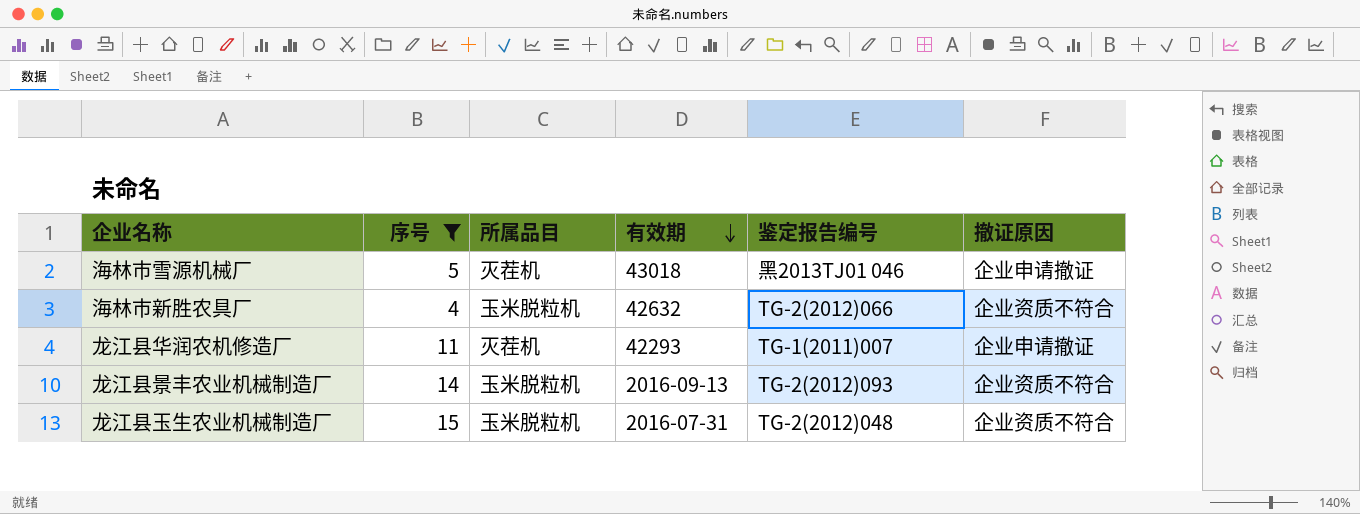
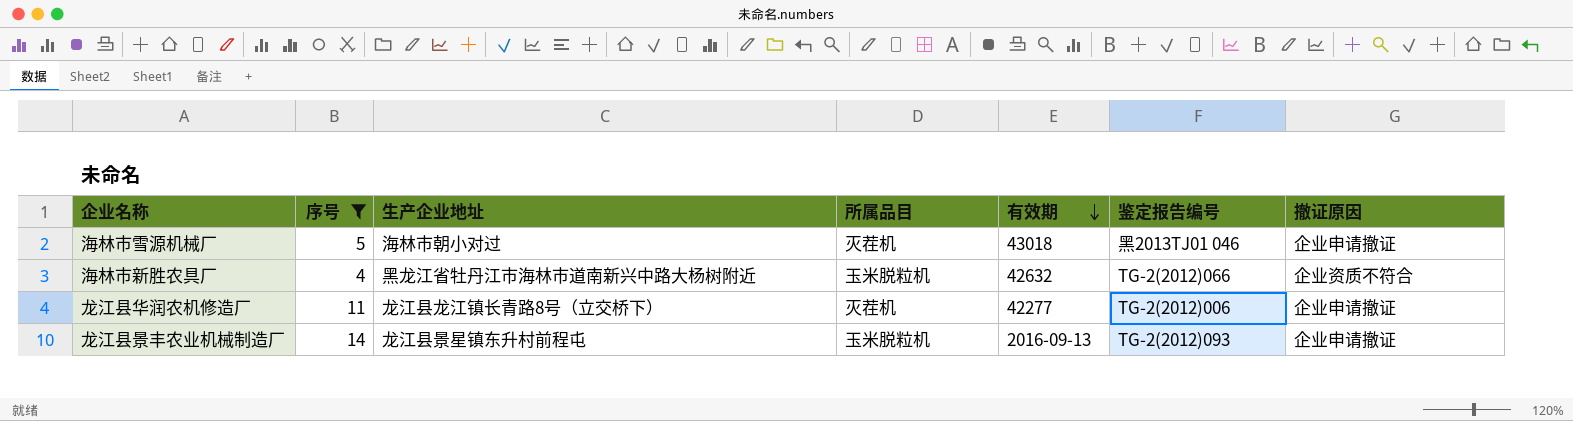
column 生产企业地址 | position: none -> 3
row 龙江县玉生农业机械制造厂: 15 | 玉米脱粒机 | 2016-07-31 | TG-2(2012)048 | 企业资质不符合 -> none
龙江县华润农机修造厂 | 有效期: 42293 -> 42277
龙江县华润农机修造厂 | 鉴定报告编号: TG-1(2011)007 -> TG-2(2012)006
龙江县景丰农业机械制造厂 | 撤证原因: 企业资质不符合 -> 企业申请撤证

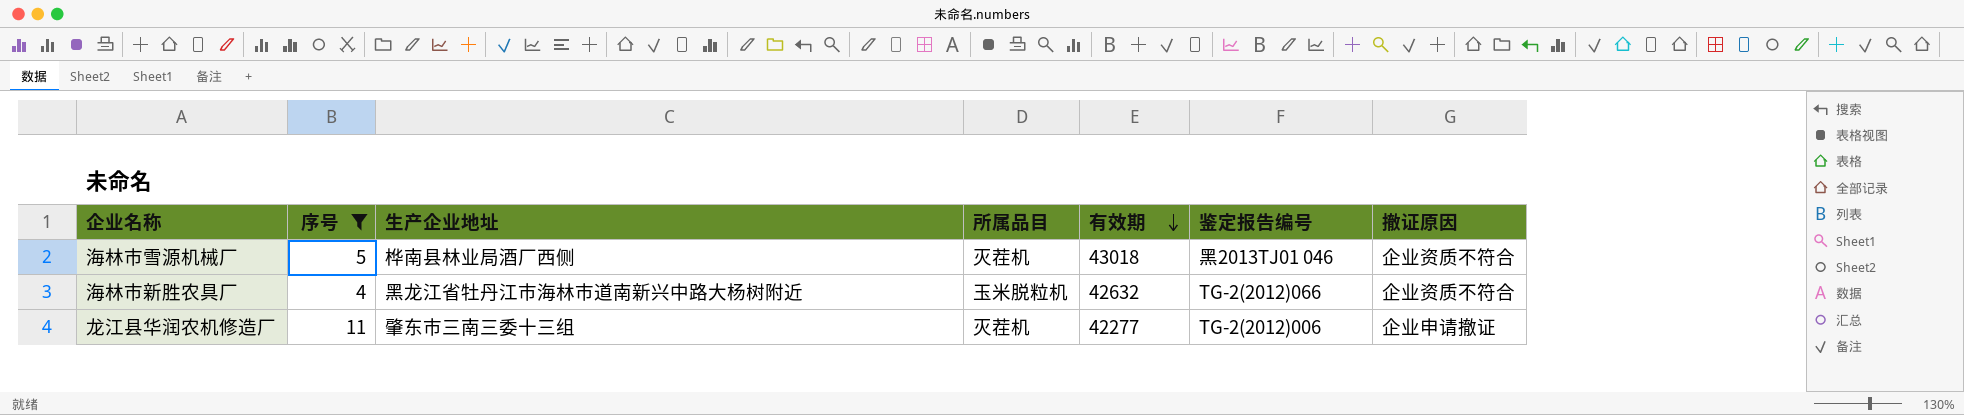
row 龙江县景丰农业机械制造厂: 14 | 龙江县景星镇东升村前程屯 | 玉米脱粒机 | 2016-09-13 | TG-2(2012)093 | 企业申请撤证 -> none
海林市雪源机械厂 | 生产企业地址: 海林市朝小对过 -> 桦南县林业局酒厂西侧
海林市雪源机械厂 | 撤证原因: 企业申请撤证 -> 企业资质不符合
龙江县华润农机修造厂 | 生产企业地址: 龙江县龙江镇长青路8号（立交桥下） -> 肇东市三南三委十三组

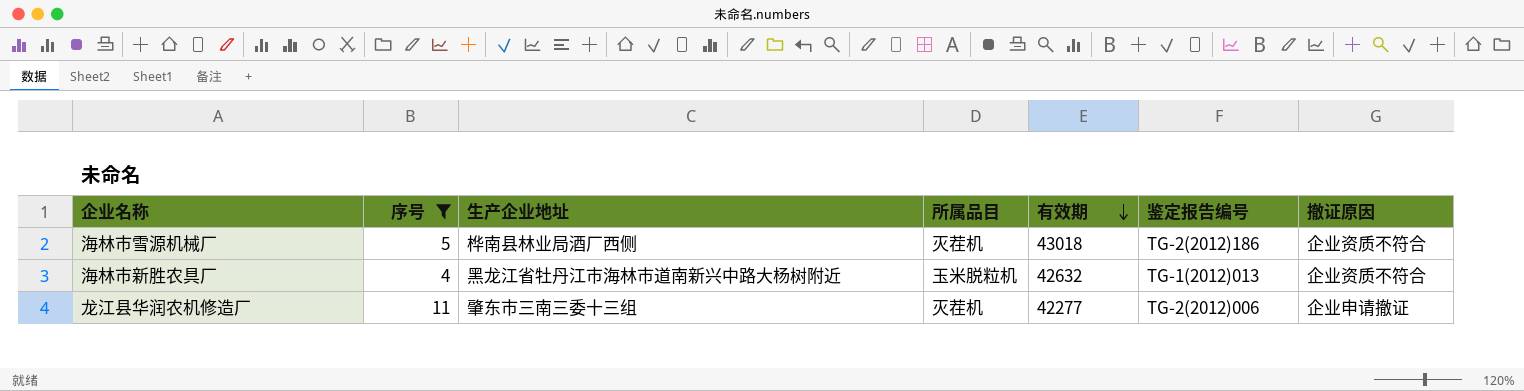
海林市雪源机械厂 | 鉴定报告编号: 黑2013TJ01 046 -> TG-2(2012)186
海林市新胜农具厂 | 鉴定报告编号: TG-2(2012)066 -> TG-1(2012)013

